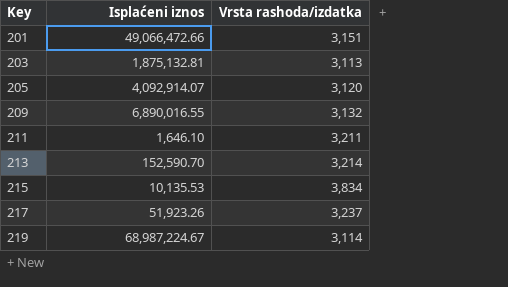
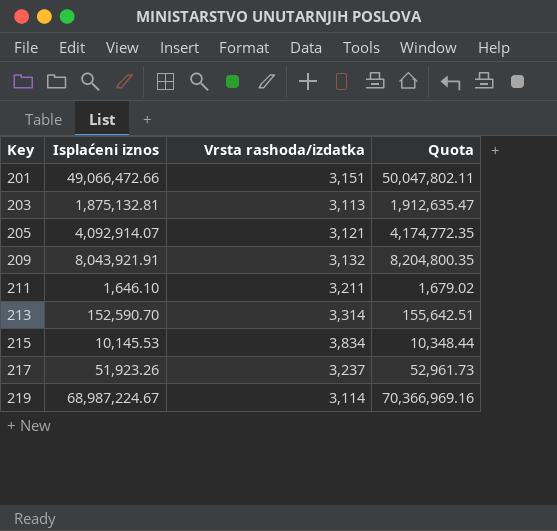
column Quota | formula: none -> [Isplaćeni iznos] * 1.02
205 | Vrsta rashoda/izdatka: 3,120 -> 3,121
209 | Isplaćeni iznos: 6,890,016.55 -> 8,043,921.91
213 | Vrsta rashoda/izdatka: 3,214 -> 3,314
215 | Isplaćeni iznos: 10,135.53 -> 10,145.53

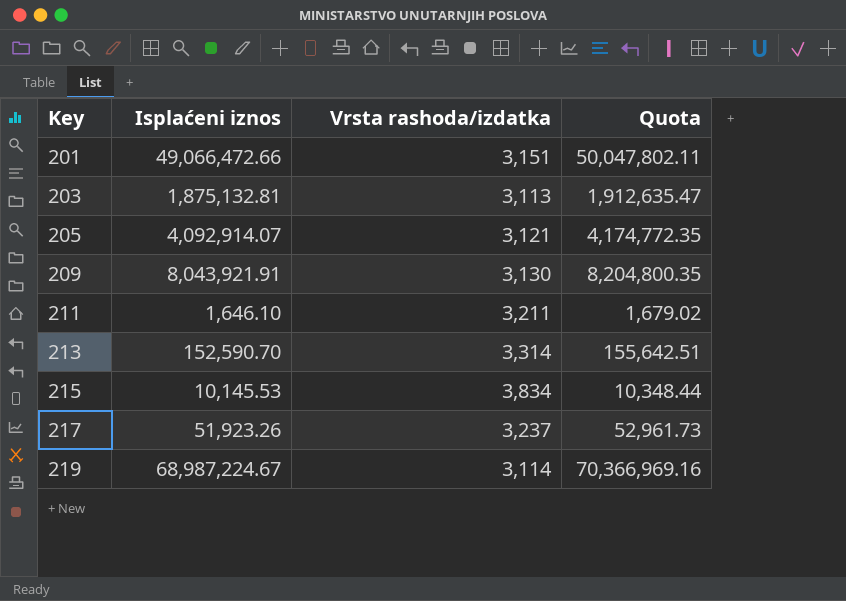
209 | Vrsta rashoda/izdatka: 3,132 -> 3,130

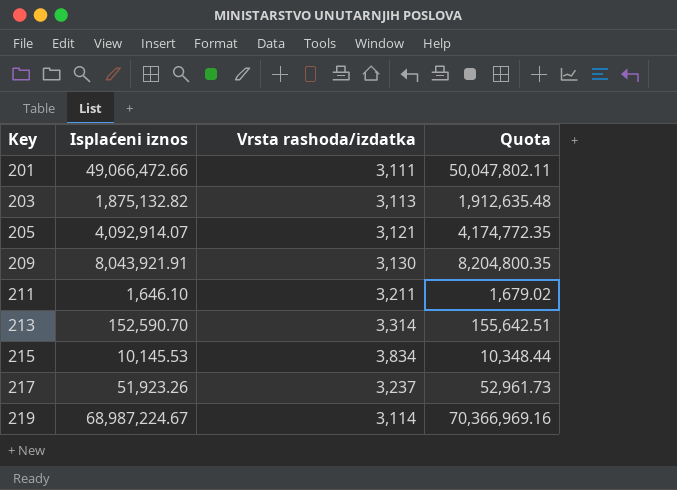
201 | Vrsta rashoda/izdatka: 3,151 -> 3,111
203 | Isplaćeni iznos: 1,875,132.81 -> 1,875,132.82
203 | Quota: 1,912,635.47 -> 1,912,635.48

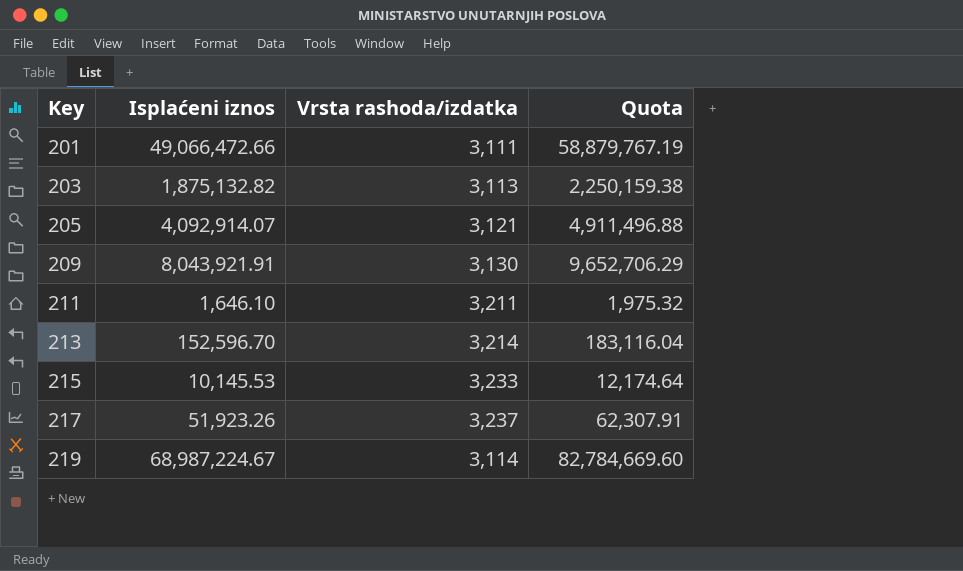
column Quota | formula: [Isplaćeni iznos] * 1.02 -> [Isplaćeni iznos] * 1.2
213 | Isplaćeni iznos: 152,590.70 -> 152,596.70
213 | Vrsta rashoda/izdatka: 3,314 -> 3,214
215 | Vrsta rashoda/izdatka: 3,834 -> 3,233

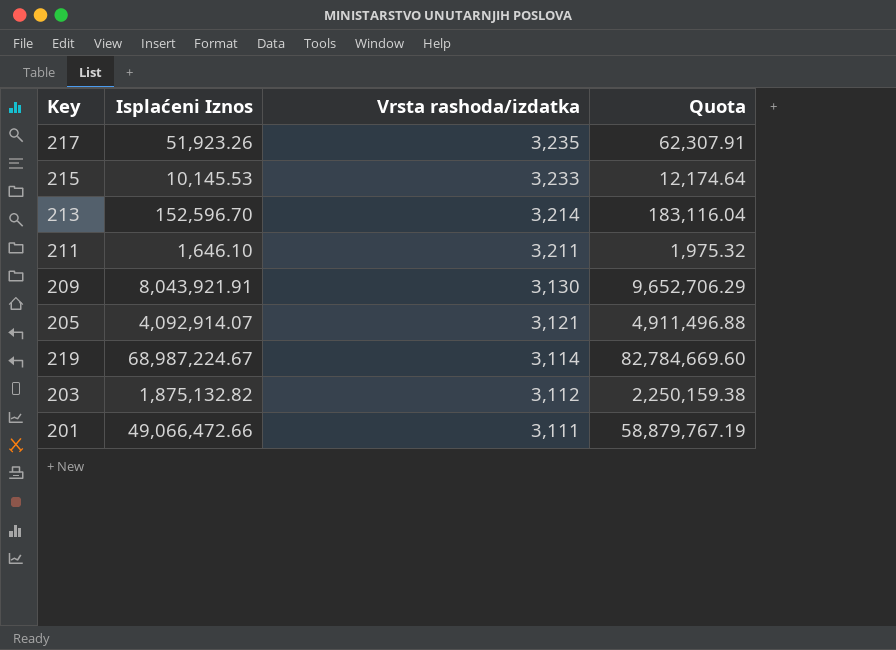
row order: Key ascending -> Vrsta rashoda/izdatka descending
column name: Isplaćeni iznos -> Isplaćeni Iznos
217 | Vrsta rashoda/izdatka: 3,237 -> 3,235
203 | Vrsta rashoda/izdatka: 3,113 -> 3,112

